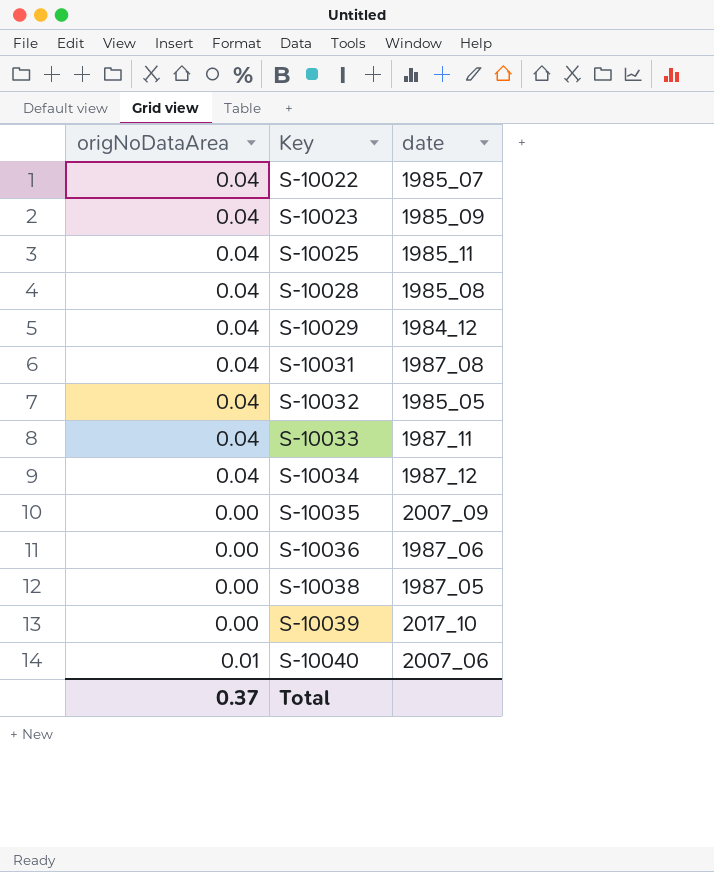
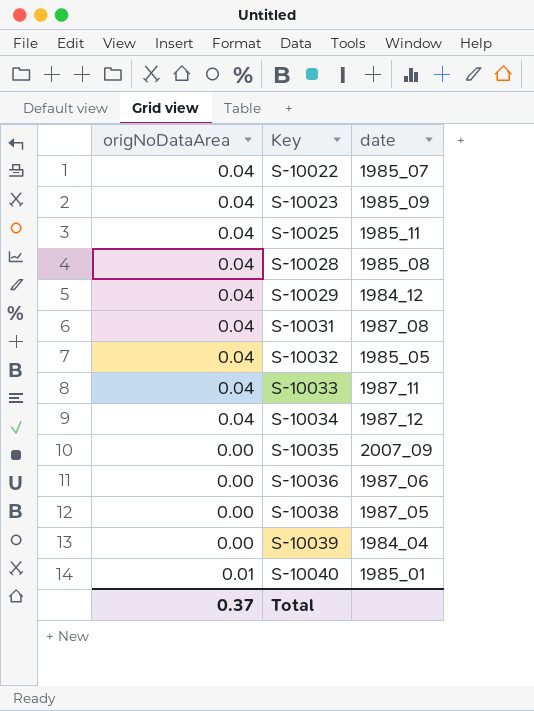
S-10039 | date: 2017_10 -> 1984_04
S-10040 | date: 2007_06 -> 1985_01

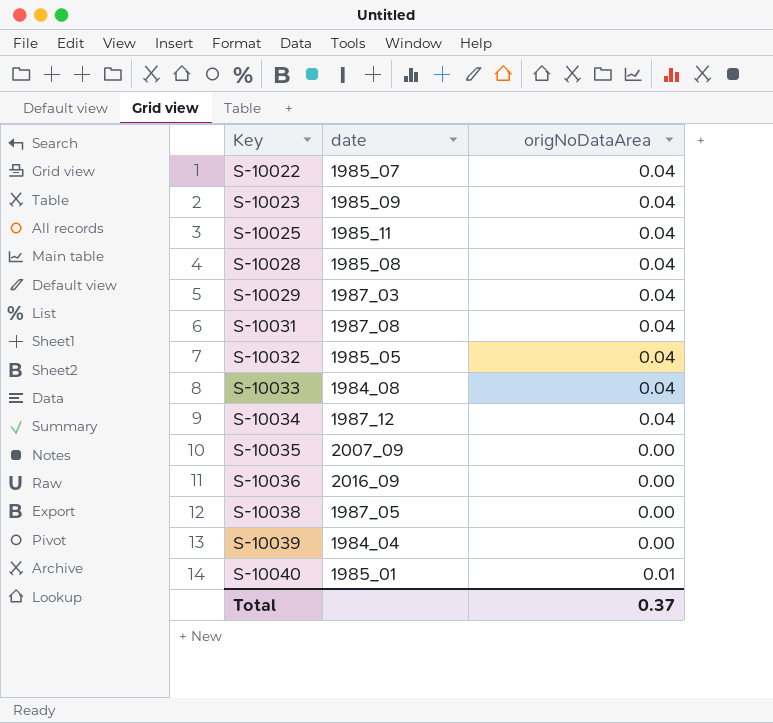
column origNoDataArea | position: 1 -> 3
S-10029 | date: 1984_12 -> 1987_03
S-10033 | date: 1987_11 -> 1984_08
S-10036 | date: 1987_06 -> 2016_09

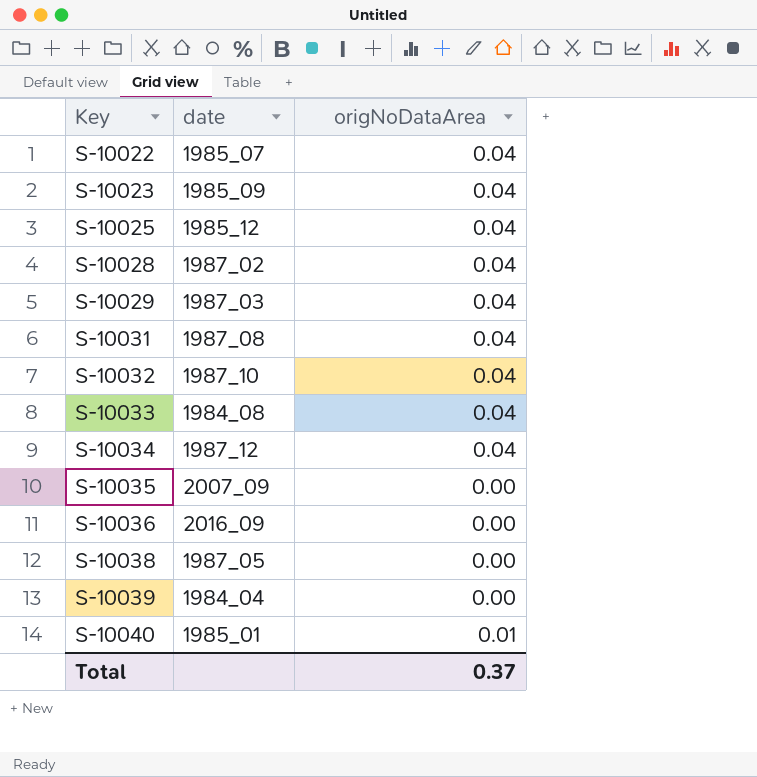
S-10025 | date: 1985_11 -> 1985_12
S-10028 | date: 1985_08 -> 1987_02
S-10032 | date: 1985_05 -> 1987_10

